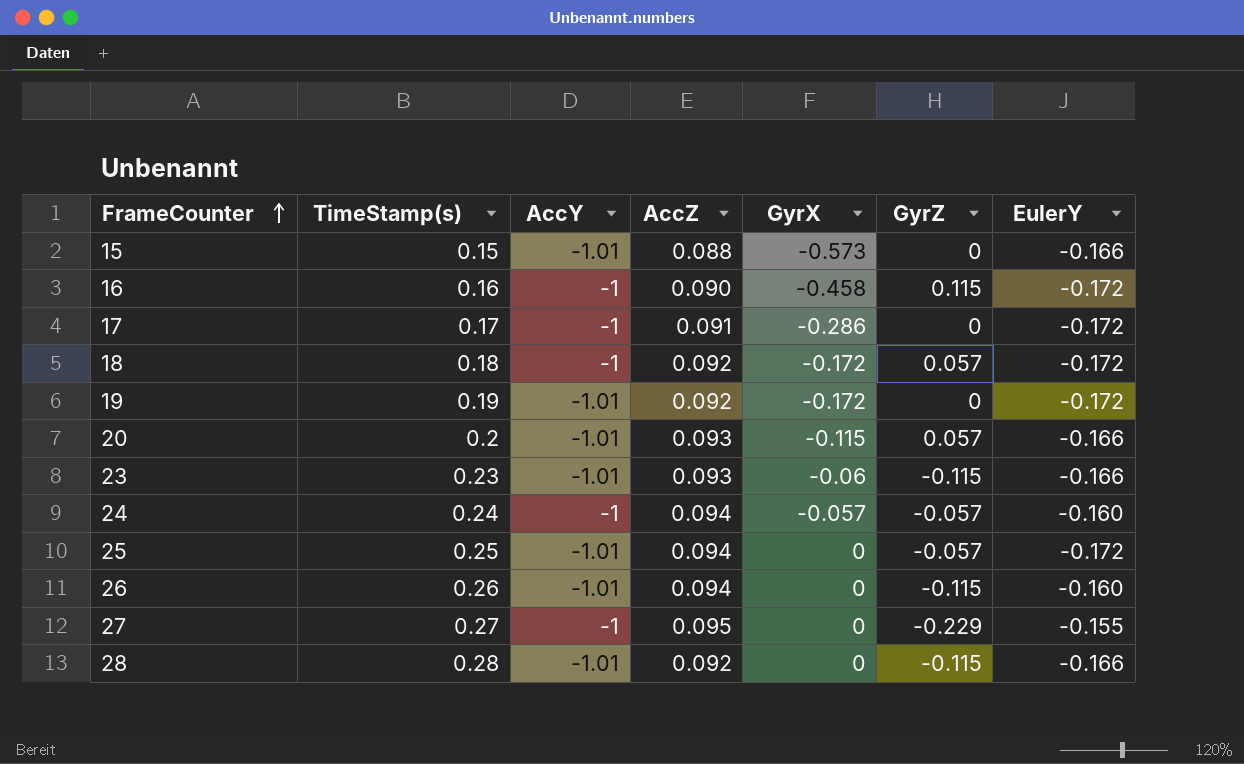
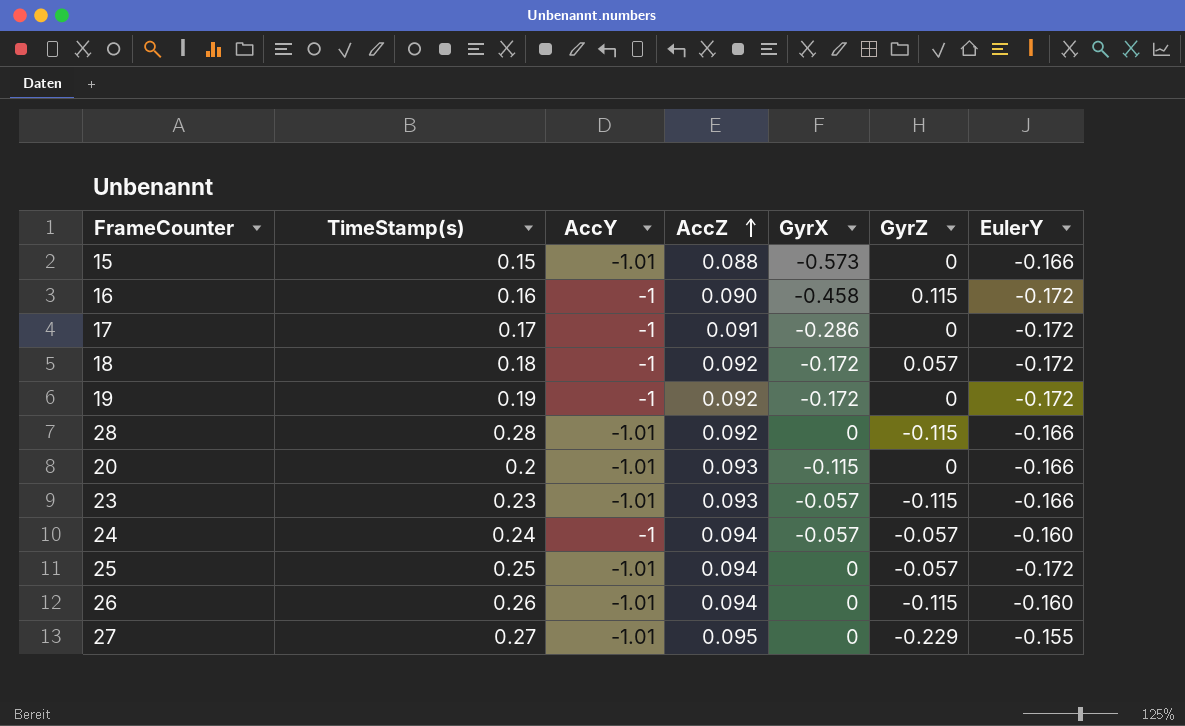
row order: FrameCounter ascending -> AccZ ascending
19 | AccY: -1.01 -> -1
20 | GyrZ: 0.057 -> 0
23 | GyrX: -0.06 -> -0.057
27 | AccY: -1 -> -1.01

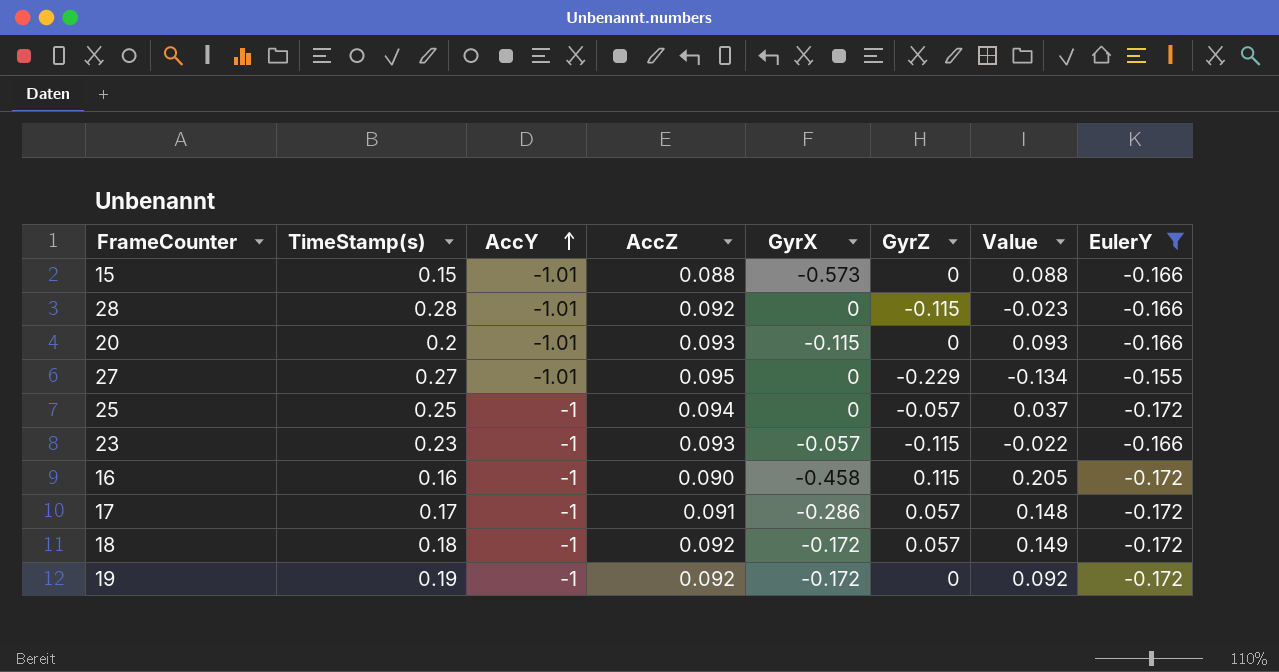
filter: none -> EulerY != -0.160
row order: AccZ ascending -> AccY ascending
column Value | formula: none -> [AccZ] + [GyrZ]
25 | AccY: -1.01 -> -1
23 | AccY: -1.01 -> -1
17 | GyrZ: 0 -> 0.057

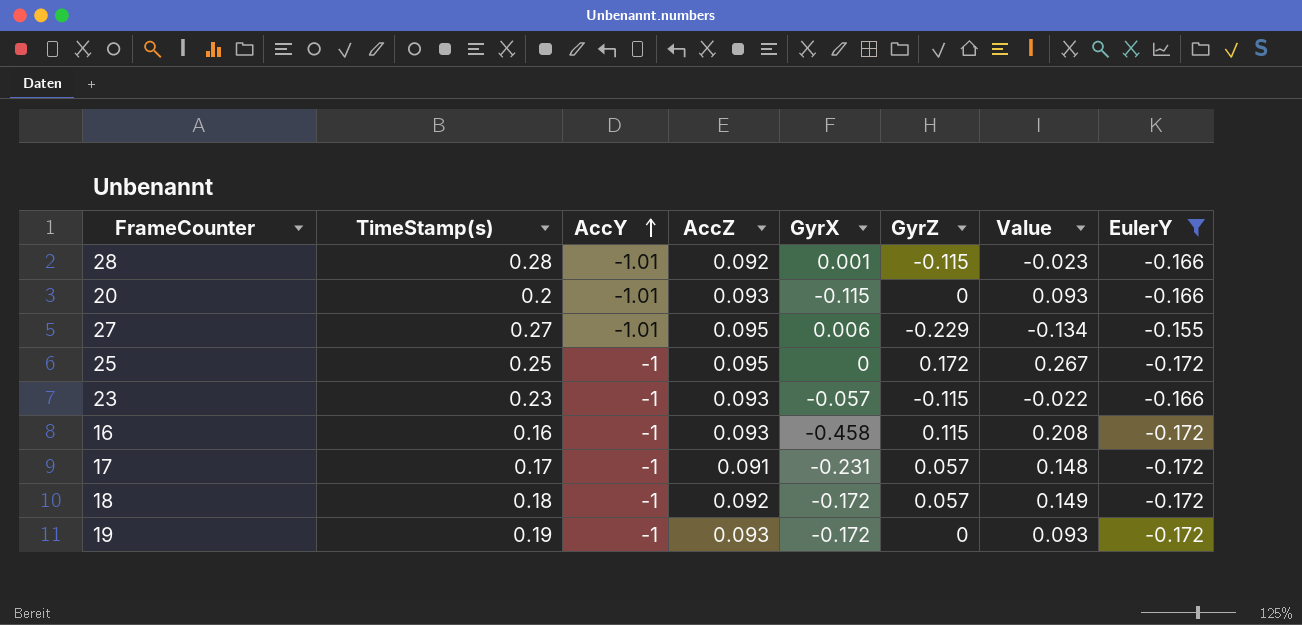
row 15: 0.15 | -1.01 | 0.088 | -0.573 | 0 | 0.088 | -0.166 -> none
28 | GyrX: 0 -> 0.001
27 | GyrX: 0 -> 0.006
25 | AccZ: 0.094 -> 0.095
25 | GyrZ: -0.057 -> 0.172
25 | Value: 0.037 -> 0.267
16 | AccZ: 0.090 -> 0.093
16 | Value: 0.205 -> 0.208
17 | GyrX: -0.286 -> -0.231
19 | AccZ: 0.092 -> 0.093
19 | Value: 0.092 -> 0.093

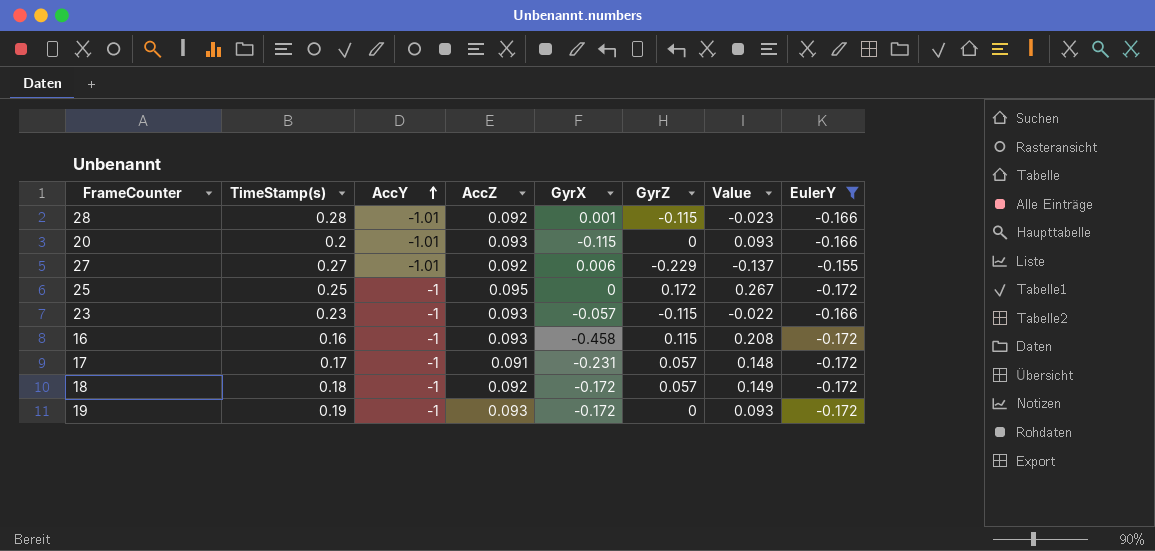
27 | AccZ: 0.095 -> 0.092
27 | Value: -0.134 -> -0.137

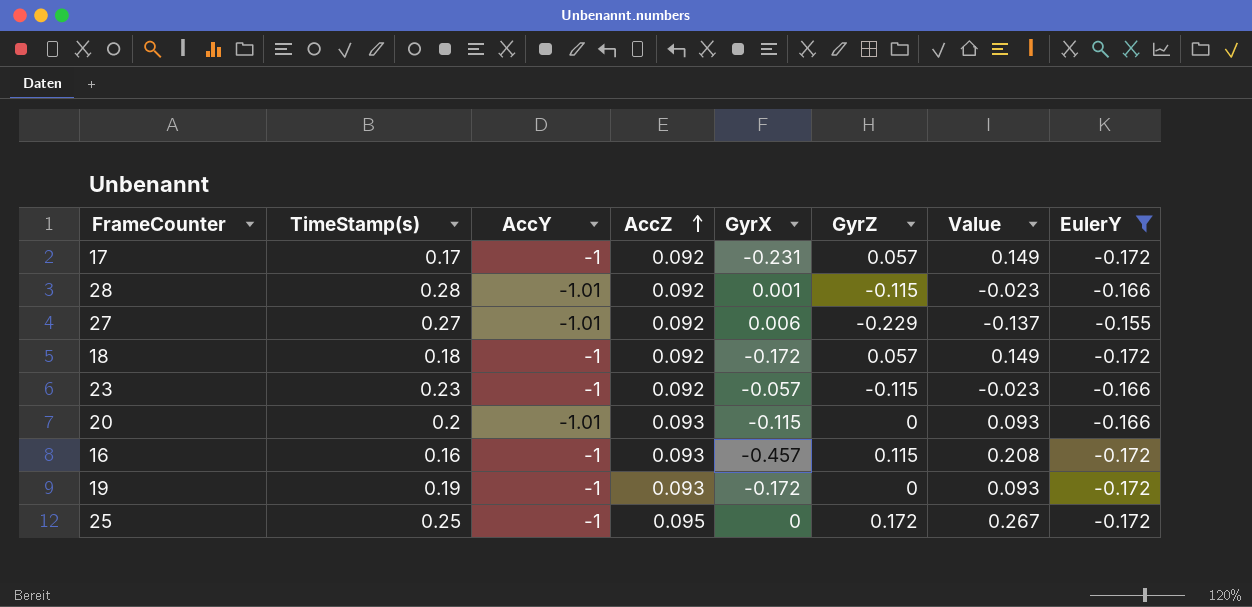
row order: AccY ascending -> AccZ ascending
17 | AccZ: 0.091 -> 0.092
17 | Value: 0.148 -> 0.149
23 | AccZ: 0.093 -> 0.092
23 | Value: -0.022 -> -0.023
16 | GyrX: -0.458 -> -0.457

